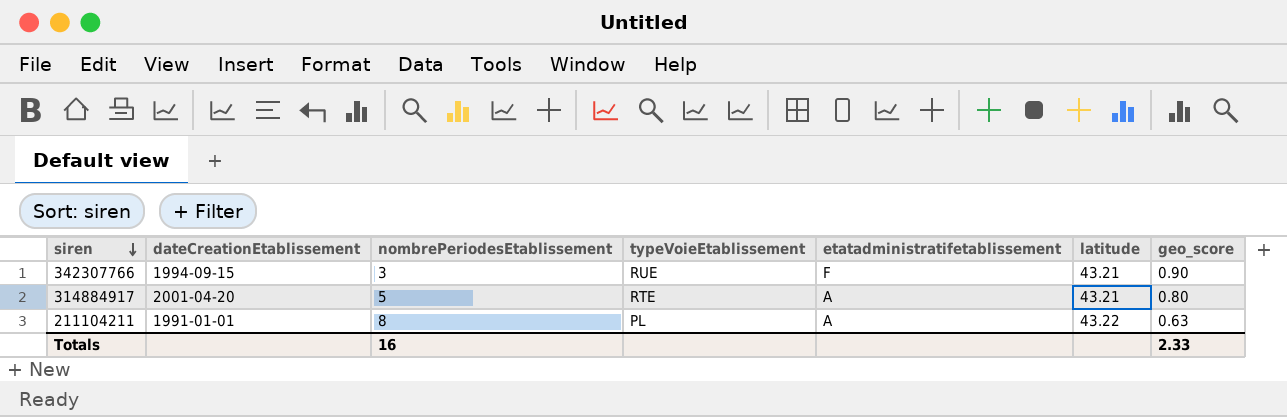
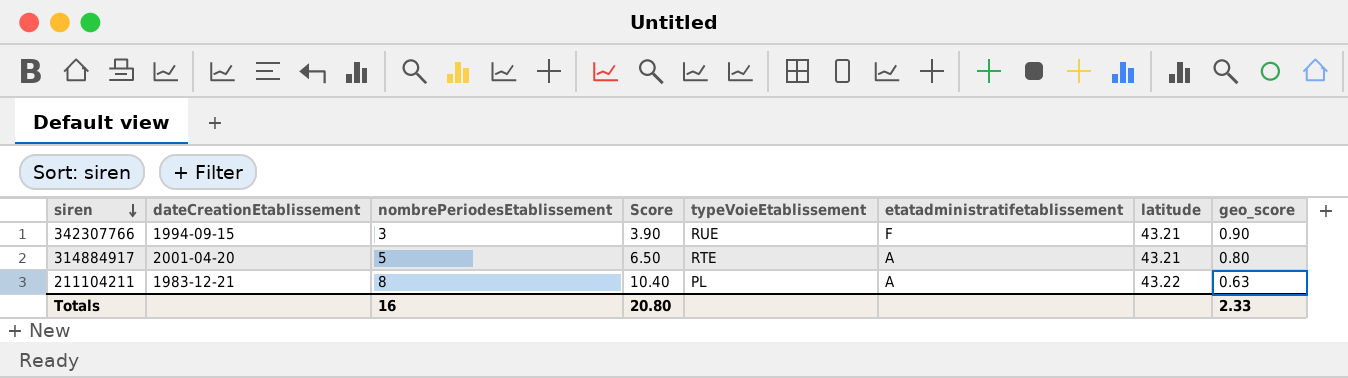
column Score | formula: none -> [nombrePeriodesEtablissement] * 1.3
211104211 | dateCreationEtablissement: 1991-01-01 -> 1983-12-21

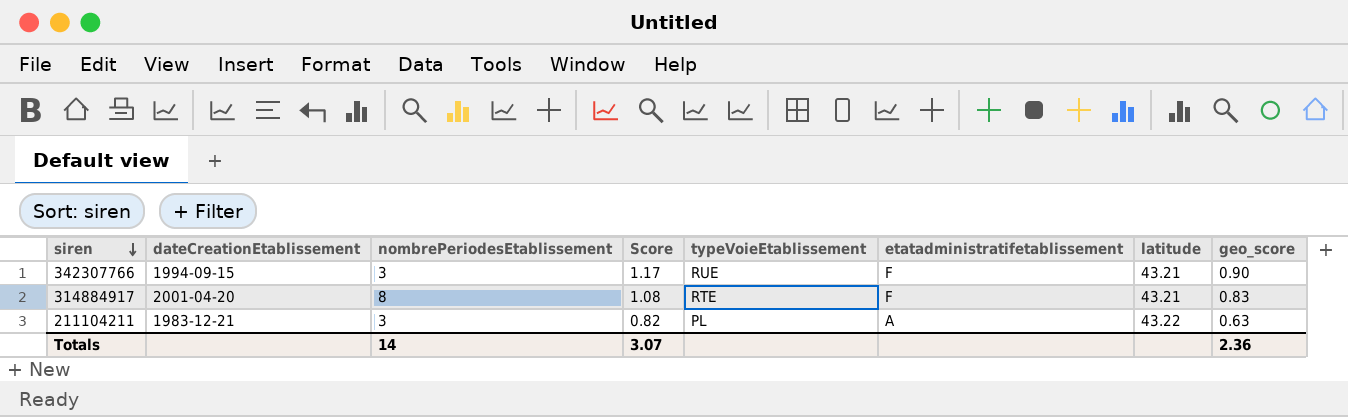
column Score | formula: [nombrePeriodesEtablissement] * 1.3 -> [geo_score] * 1.3
314884917 | nombrePeriodesEtablissement: 5 -> 8
314884917 | etatadministratifetablissement: A -> F
314884917 | geo_score: 0.80 -> 0.83
211104211 | nombrePeriodesEtablissement: 8 -> 3
Totals | nombrePeriodesEtablissement: 16 -> 14
Totals | Score: 20.80 -> 3.07
Totals | geo_score: 2.33 -> 2.36

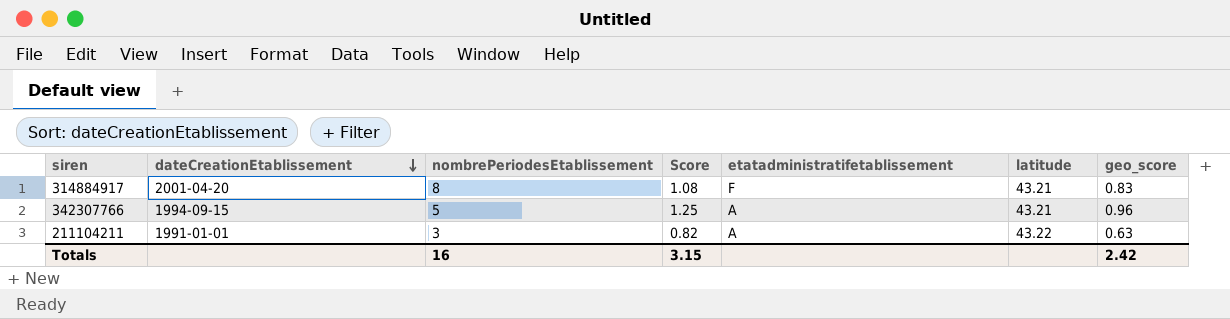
row order: siren descending -> dateCreationEtablissement descending
column typeVoieEtablissement | position: 5 -> none
342307766 | nombrePeriodesEtablissement: 3 -> 5
342307766 | Score: 1.17 -> 1.25
342307766 | etatadministratifetablissement: F -> A
342307766 | geo_score: 0.90 -> 0.96
211104211 | dateCreationEtablissement: 1983-12-21 -> 1991-01-01
Totals | nombrePeriodesEtablissement: 14 -> 16
Totals | Score: 3.07 -> 3.15
Totals | geo_score: 2.36 -> 2.42

